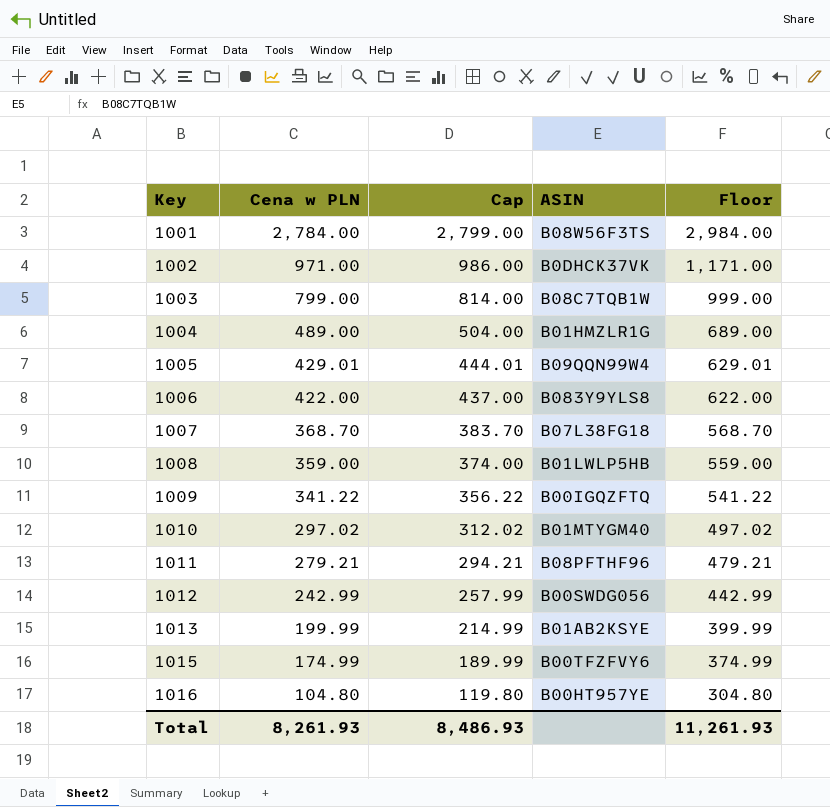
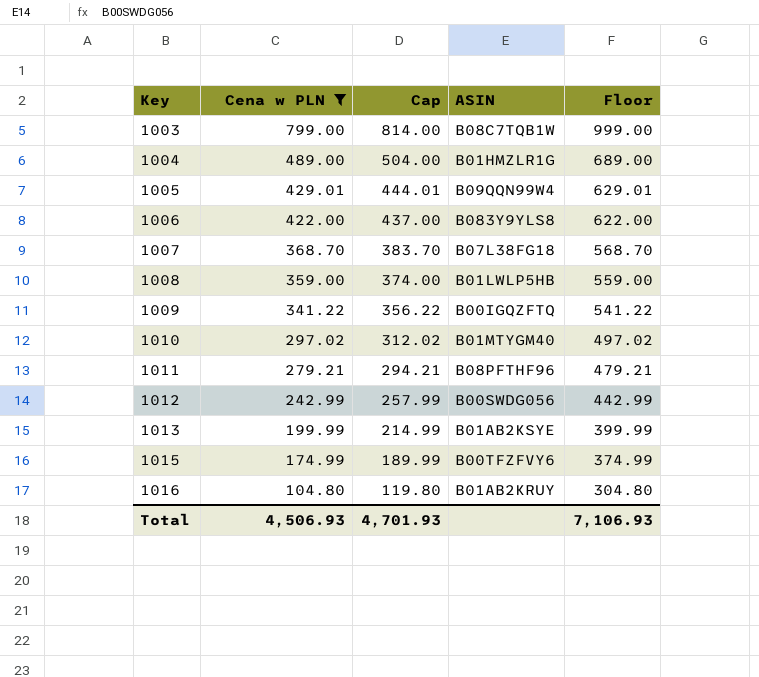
filter: none -> Cena w PLN <= 799.00
1016 | ASIN: B00HT957YE -> B01AB2KRUY
Total | Cena w PLN: 8,261.93 -> 4,506.93
Total | Cap: 8,486.93 -> 4,701.93
Total | Floor: 11,261.93 -> 7,106.93

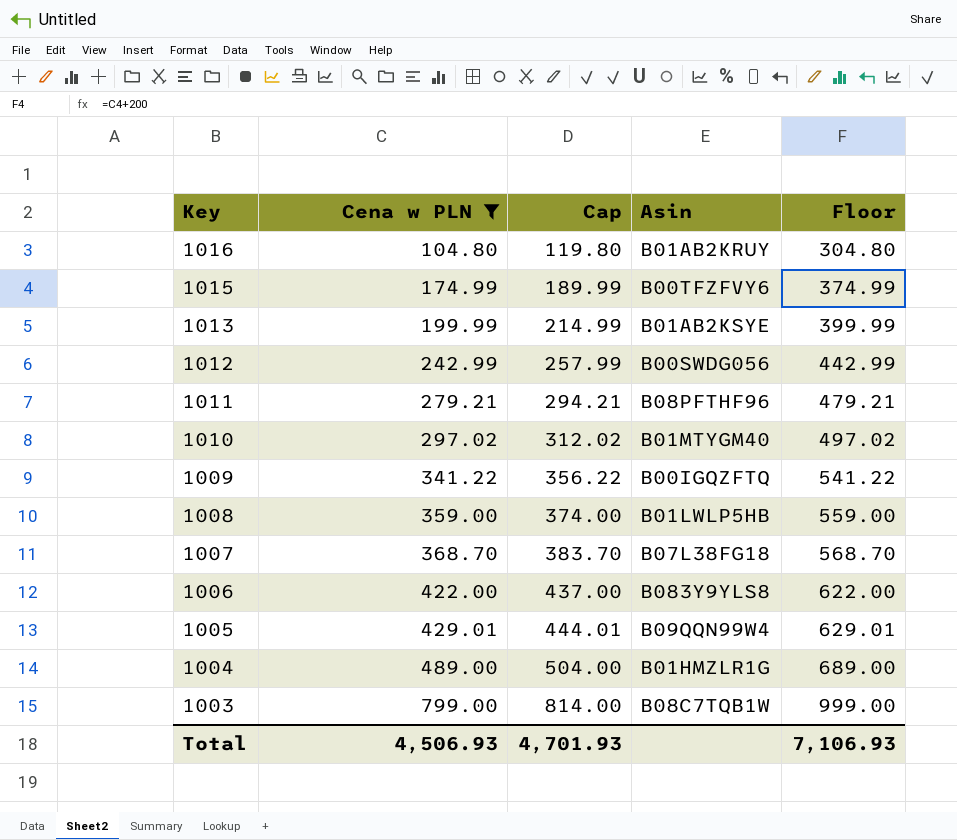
row order: Key ascending -> Key descending
column name: ASIN -> Asin

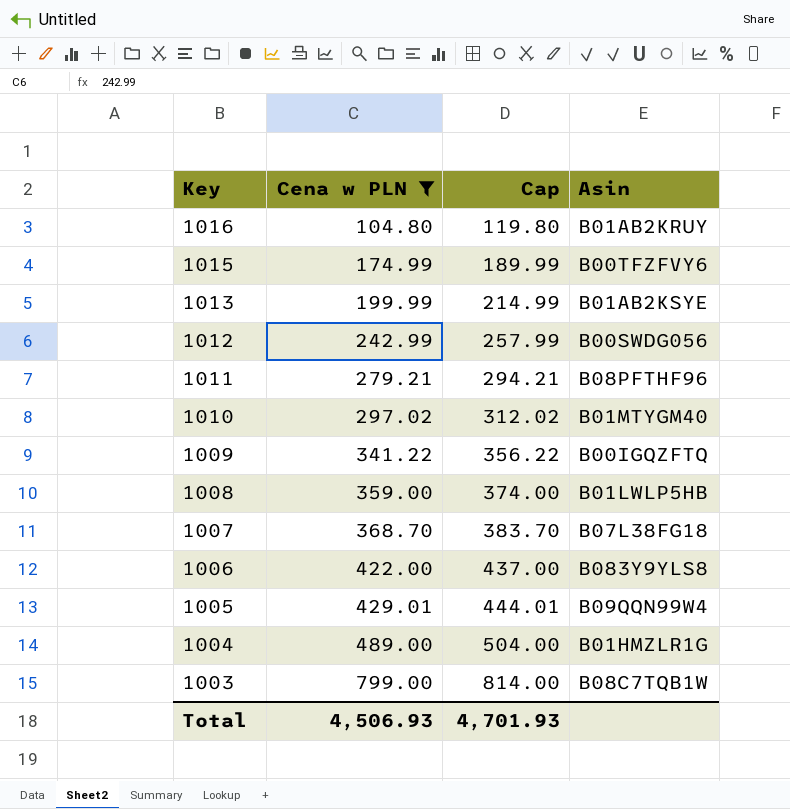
column Floor | formula: [Cena w PLN] + 200 -> none

